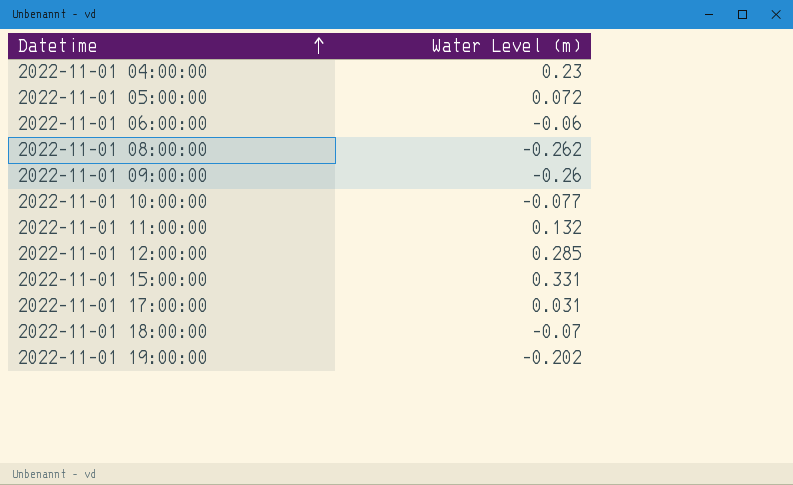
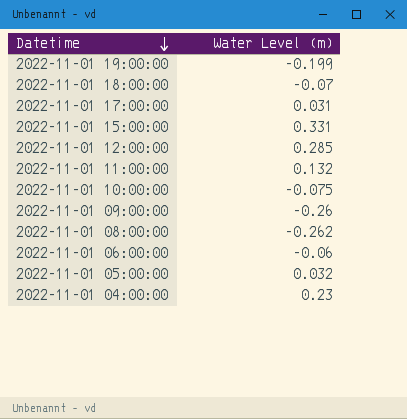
row order: Datetime ascending -> Datetime descending
2022-11-01 19:00:00 | Water Level (m): -0.202 -> -0.199
2022-11-01 10:00:00 | Water Level (m): -0.077 -> -0.075
2022-11-01 05:00:00 | Water Level (m): 0.072 -> 0.032

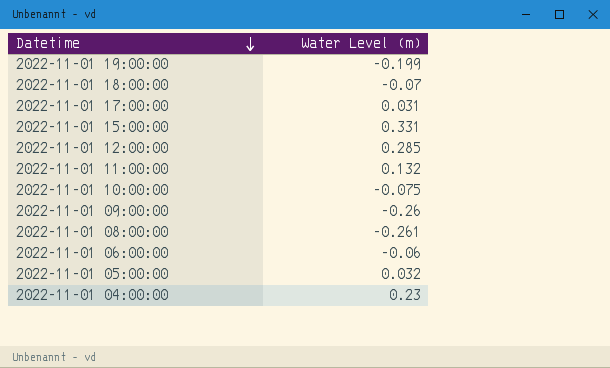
2022-11-01 08:00:00 | Water Level (m): -0.262 -> -0.261

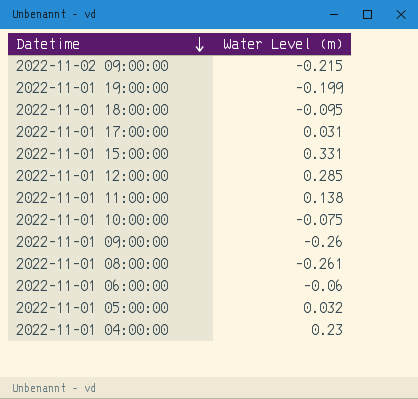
row 2022-11-02 09:00:00: none -> -0.215
2022-11-01 18:00:00 | Water Level (m): -0.07 -> -0.095
2022-11-01 11:00:00 | Water Level (m): 0.132 -> 0.138

